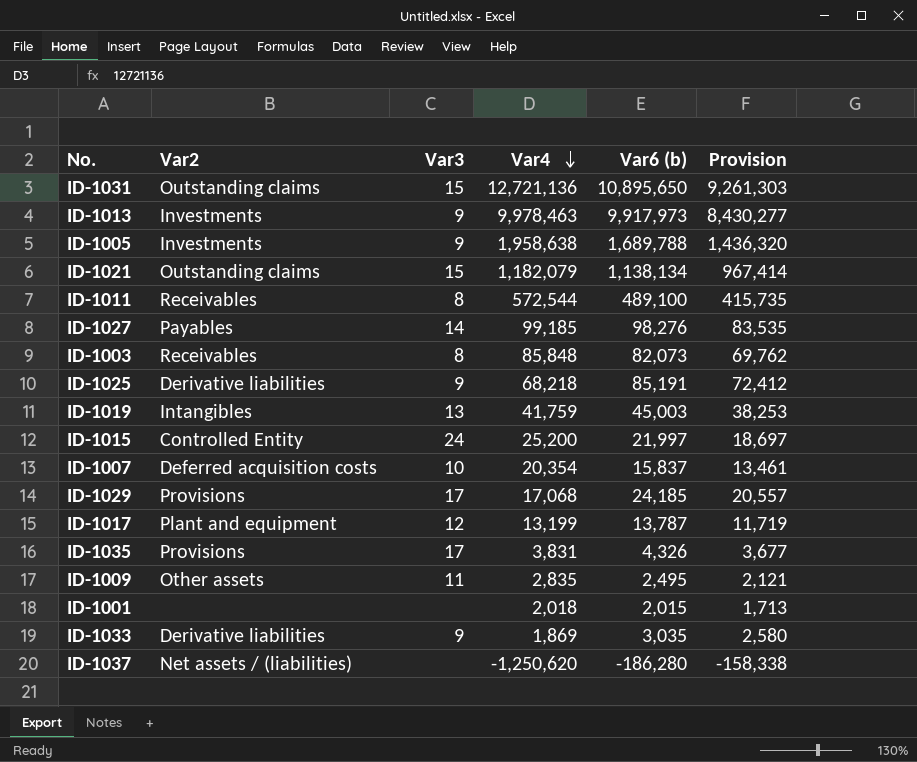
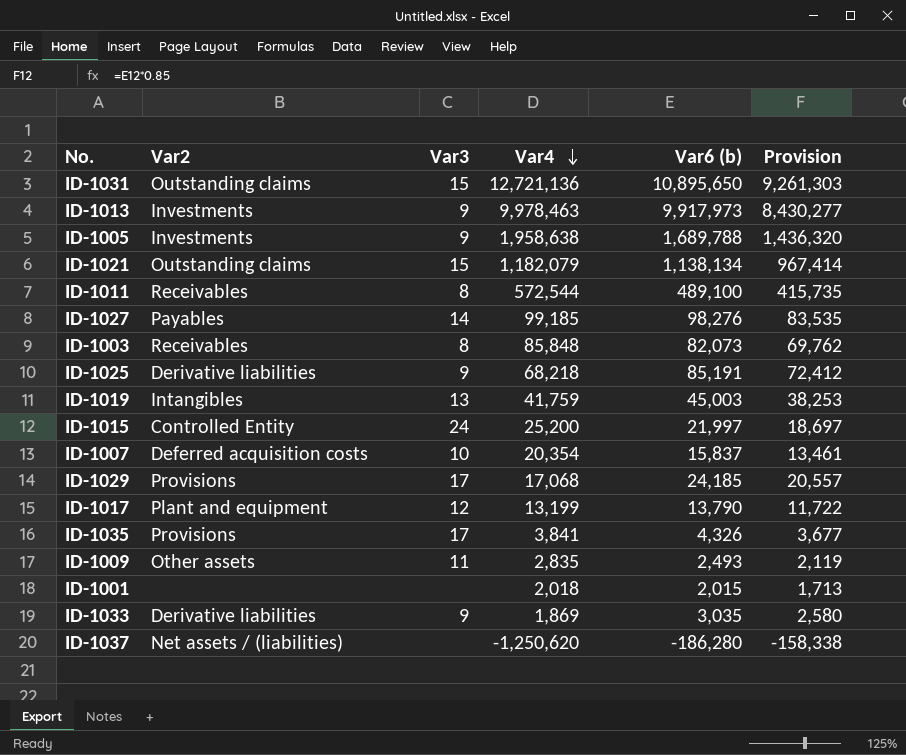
ID-1017 | Var6 (b): 13,787 -> 13,790
ID-1017 | Provision: 11,719 -> 11,722
ID-1035 | Var4: 3,831 -> 3,841
ID-1009 | Var6 (b): 2,495 -> 2,493
ID-1009 | Provision: 2,121 -> 2,119

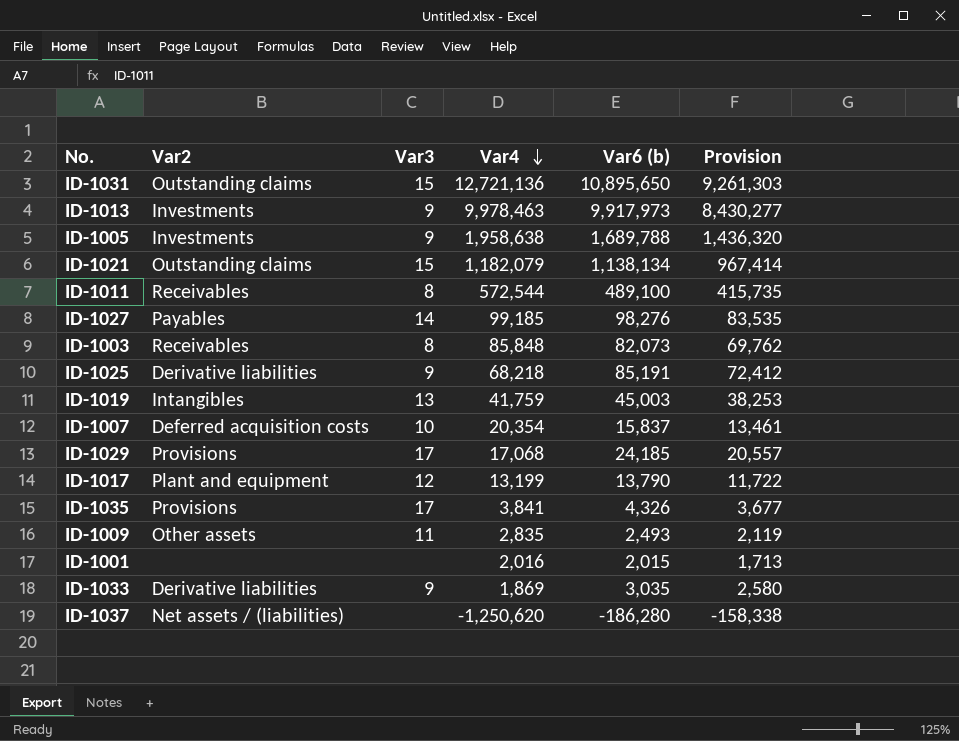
row ID-1015: Controlled Entity | 24 | 25,200 | 21,997 | 18,697 -> none
ID-1001 | Var4: 2,018 -> 2,016

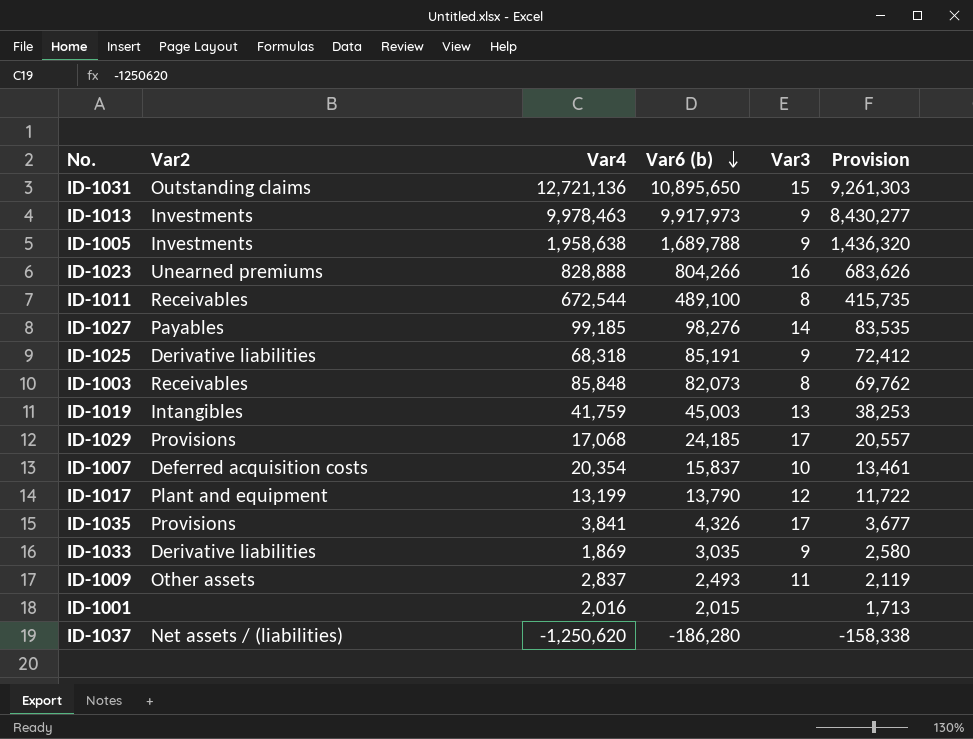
row order: Var4 descending -> Var6 (b) descending
column Var3 | position: 3 -> 5
row ID-1021: Outstanding claims | 15 | 1,182,079 | 1,138,134 | 967,414 -> none
row ID-1023: none -> Unearned premiums | 828,888 | 804,266 | 16 | 683,626
ID-1011 | Var4: 572,544 -> 672,544
ID-1025 | Var4: 68,218 -> 68,318
ID-1009 | Var4: 2,835 -> 2,837

